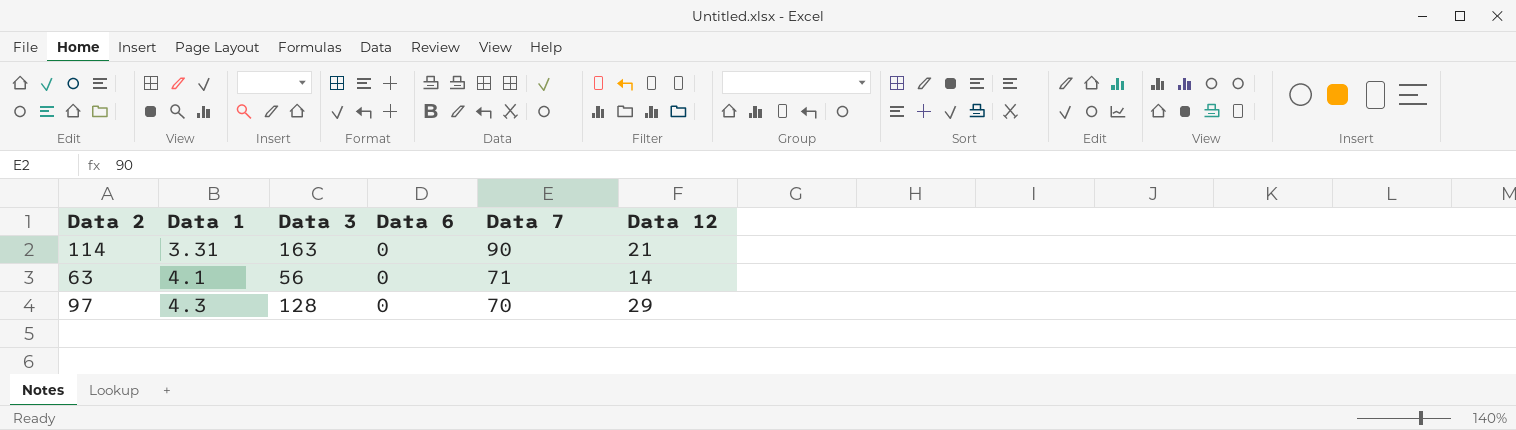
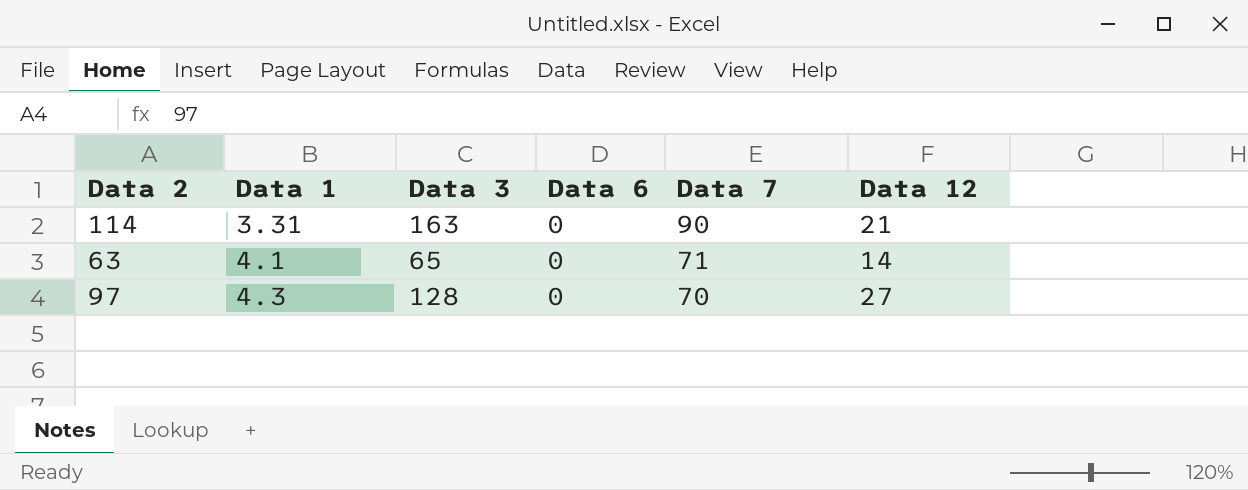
63 | Data 3: 56 -> 65
97 | Data 12: 29 -> 27

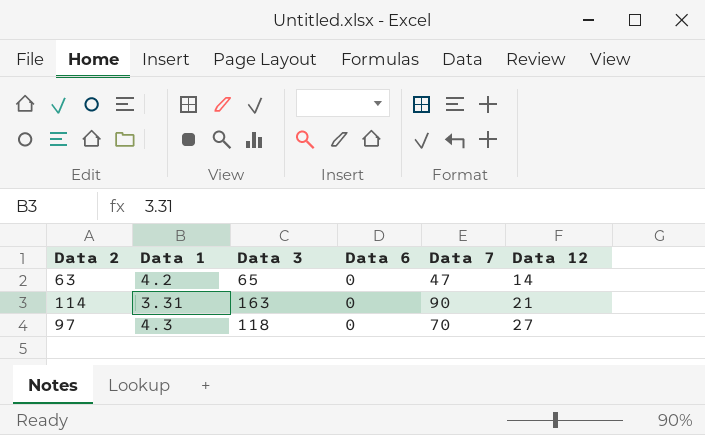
row order: Data 1 ascending -> Data 12 ascending
63 | Data 1: 4.1 -> 4.2
63 | Data 7: 71 -> 47
97 | Data 3: 128 -> 118

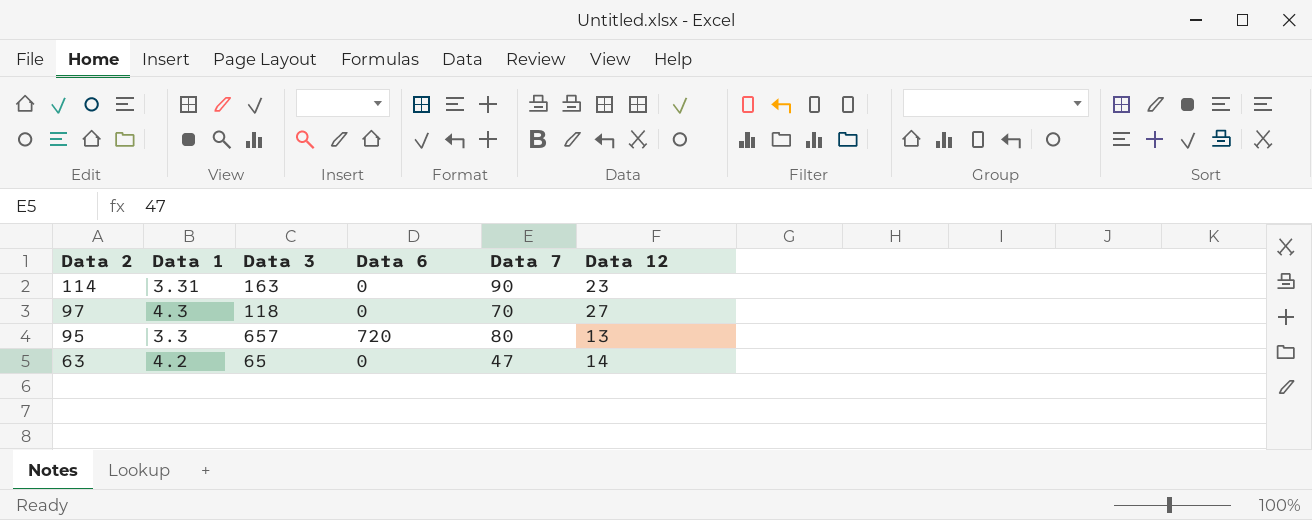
row order: Data 12 ascending -> Data 2 descending
114 | Data 12: 21 -> 23
row 95: none -> 3.3 | 657 | 720 | 80 | 13

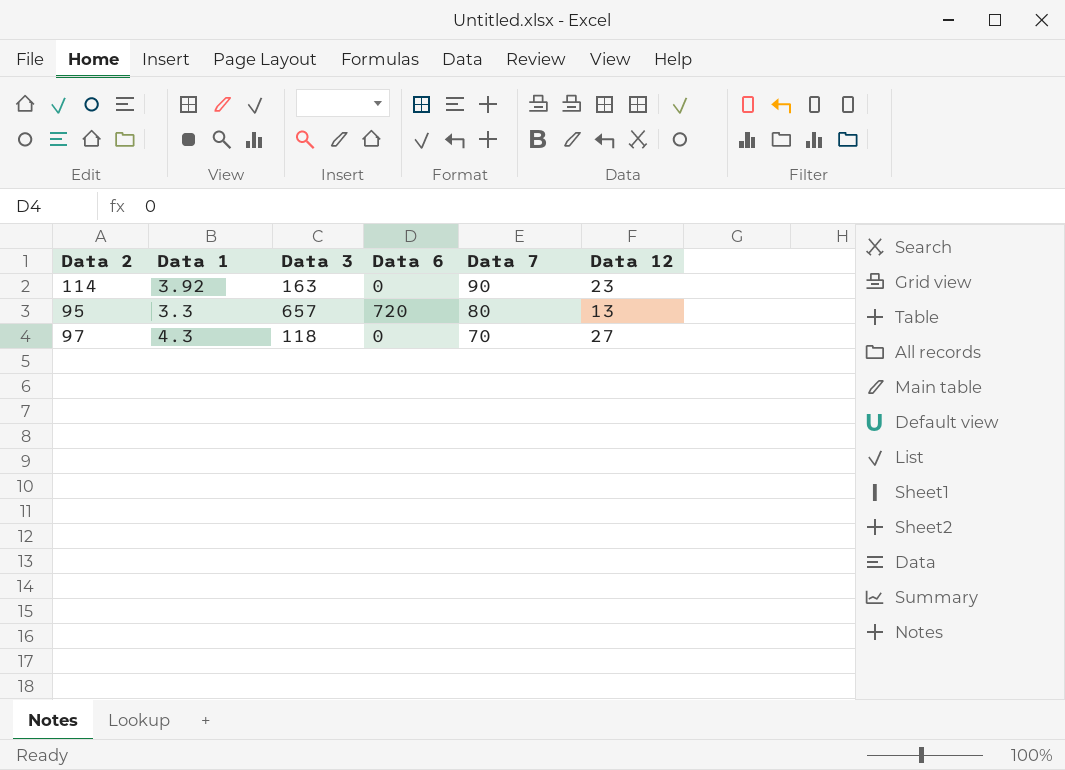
row order: Data 2 descending -> Data 7 descending
row 63: 4.2 | 65 | 0 | 47 | 14 -> none
114 | Data 1: 3.31 -> 3.92

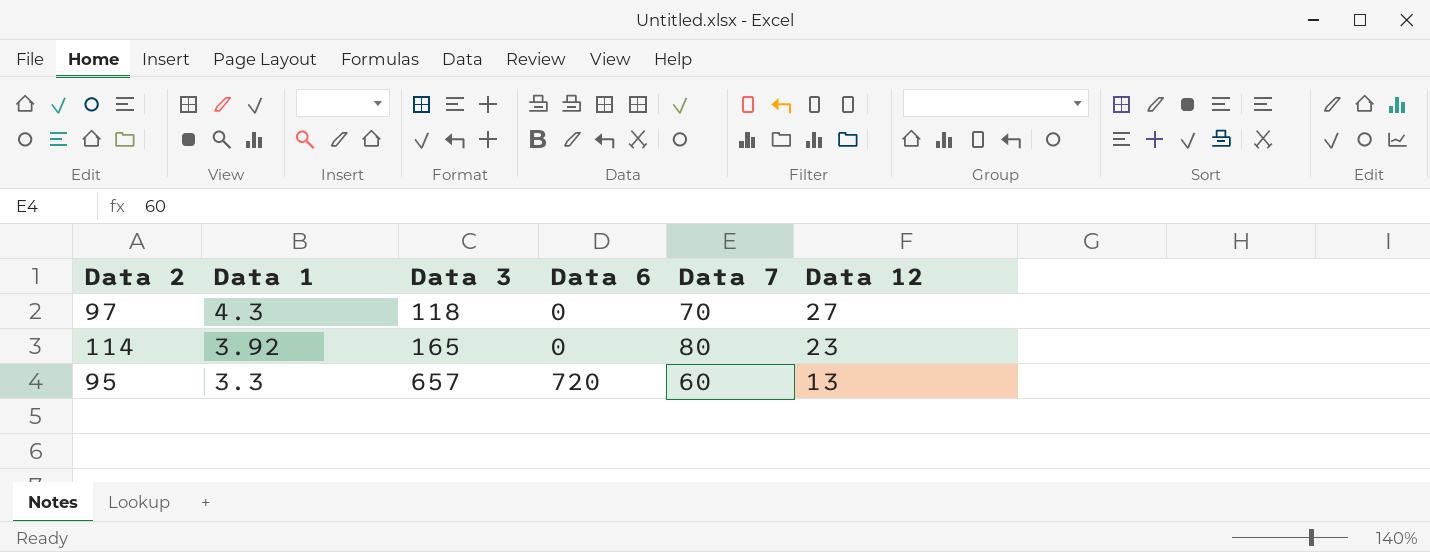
row order: Data 7 descending -> Data 1 descending
114 | Data 3: 163 -> 165
114 | Data 7: 90 -> 80
95 | Data 7: 80 -> 60

